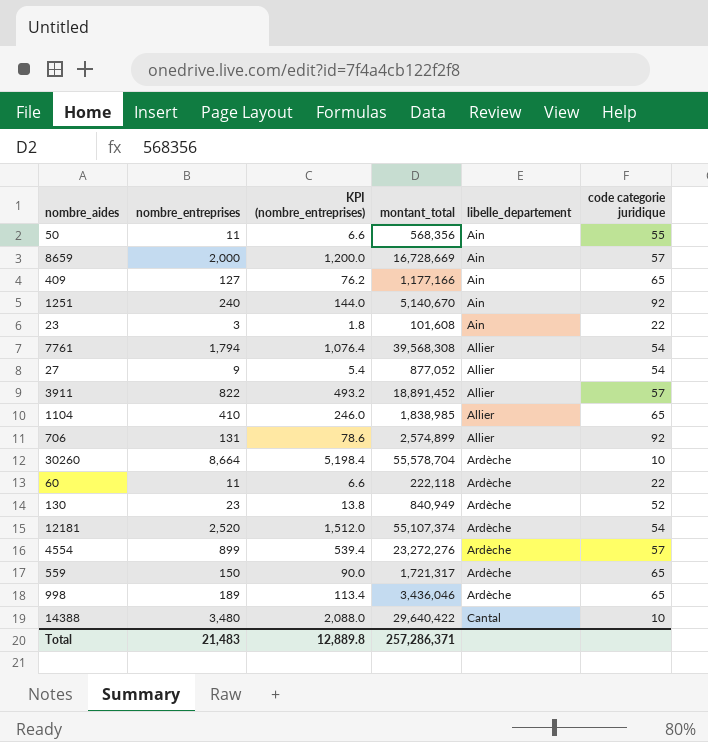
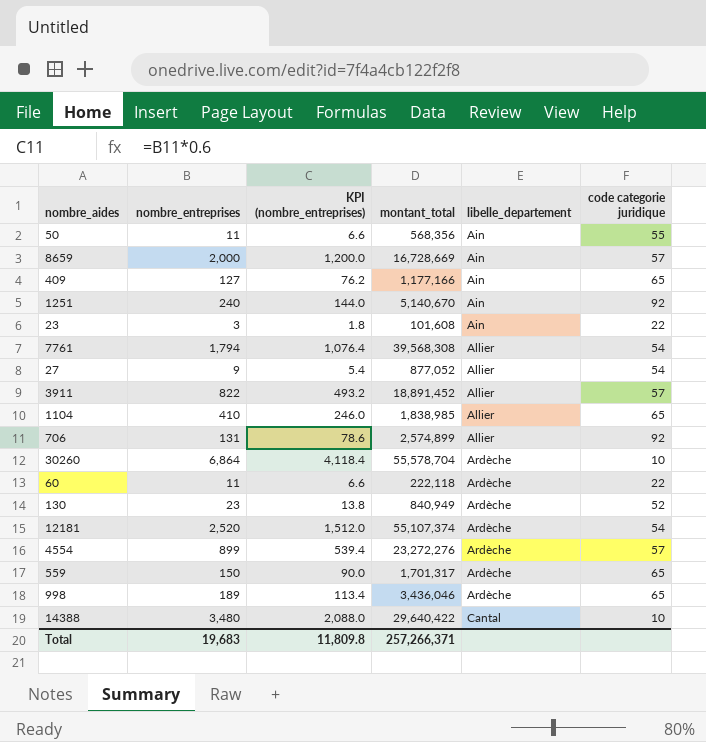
30260 | nombre_entreprises: 8,664 -> 6,864
30260 | KPI (nombre_entreprises): 5,198.4 -> 4,118.4
559 | montant_total: 1,721,317 -> 1,701,317
Total | nombre_entreprises: 21,483 -> 19,683
Total | KPI (nombre_entreprises): 12,889.8 -> 11,809.8
Total | montant_total: 257,286,371 -> 257,266,371

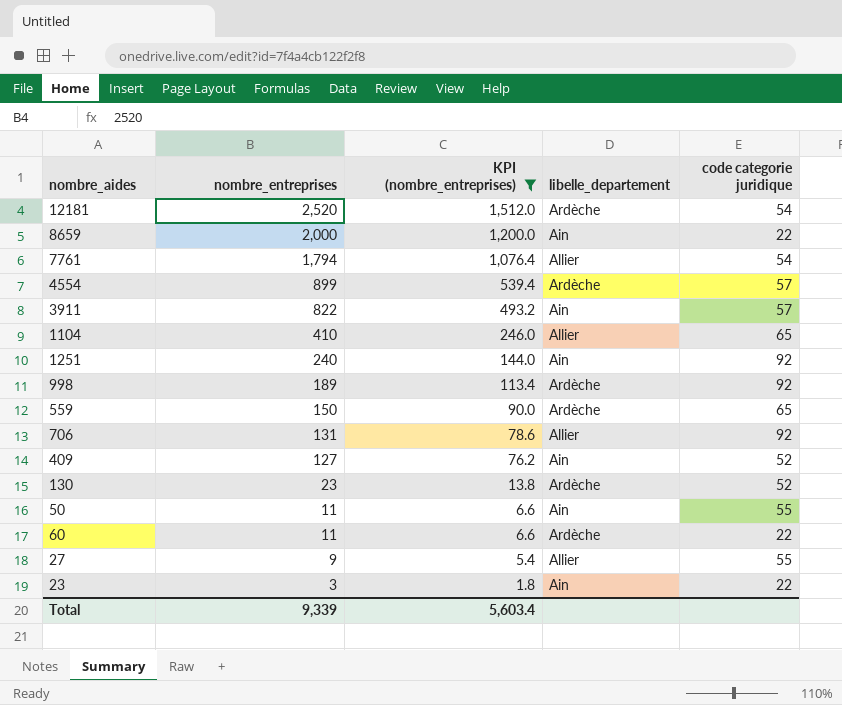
filter: none -> KPI (nombre_entreprises) <= 1,512.0
row order: libelle_departement ascending -> nombre_entreprises descending
column montant_total | position: 4 -> none
8659 | code categorie juridique: 57 -> 22
3911 | libelle_departement: Allier -> Ain
998 | code categorie juridique: 65 -> 92
409 | code categorie juridique: 65 -> 52
27 | code categorie juridique: 54 -> 55
Total | nombre_entreprises: 19,683 -> 9,339
Total | KPI (nombre_entreprises): 11,809.8 -> 5,603.4

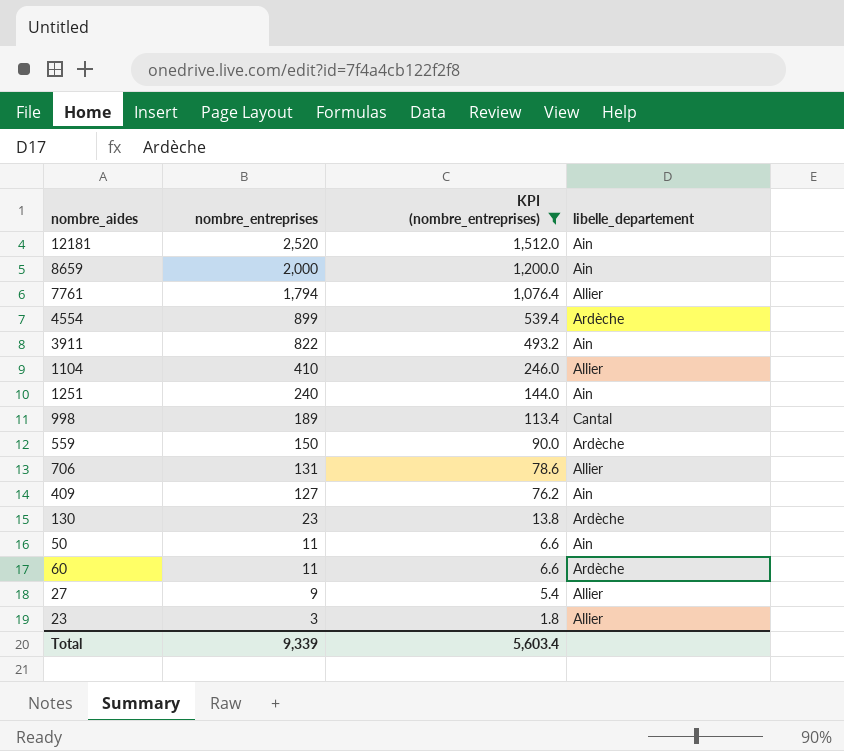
column code categorie juridique | position: 5 -> none
12181 | libelle_departement: Ardèche -> Ain
998 | libelle_departement: Ardèche -> Cantal
23 | libelle_departement: Ain -> Allier

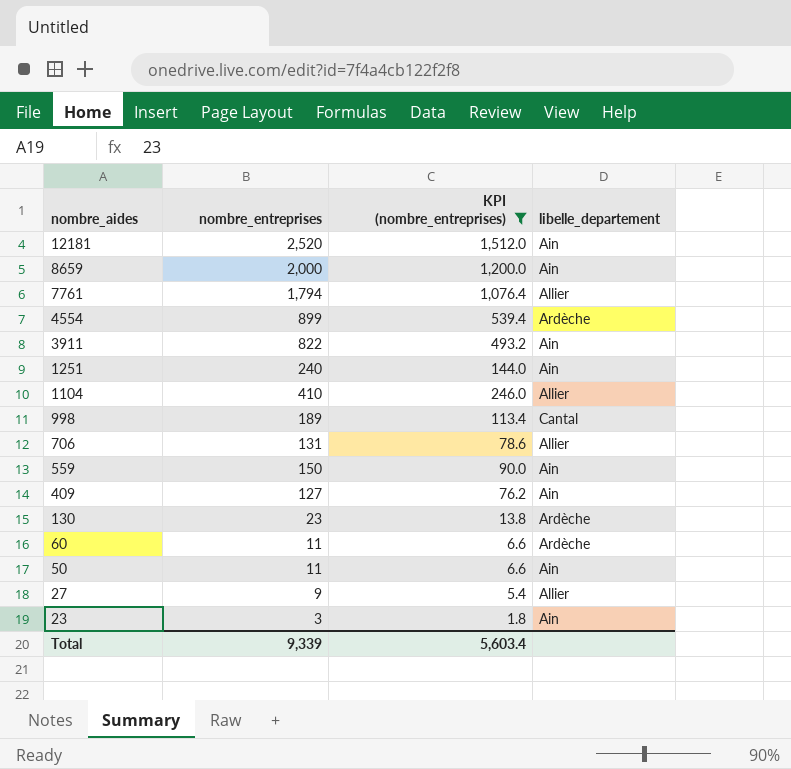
row order: nombre_entreprises descending -> nombre_aides descending
559 | libelle_departement: Ardèche -> Ain
23 | libelle_departement: Allier -> Ain

